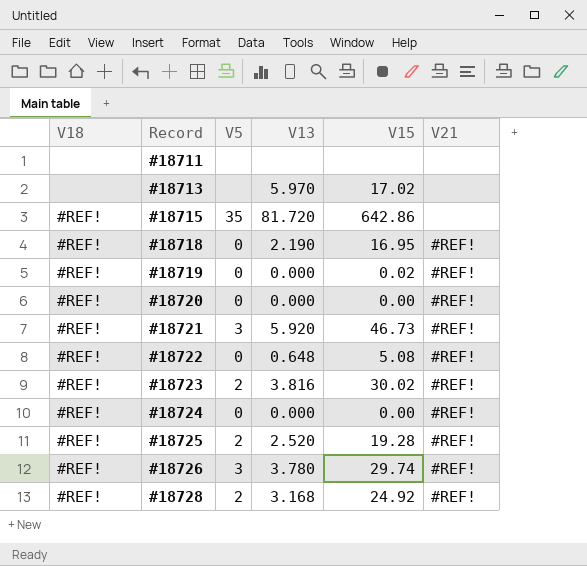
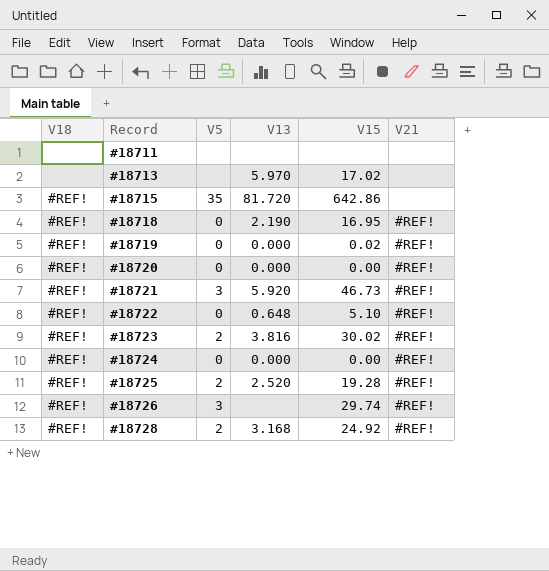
#18722 | V15: 5.08 -> 5.10
#18726 | V13: 3.780 -> none

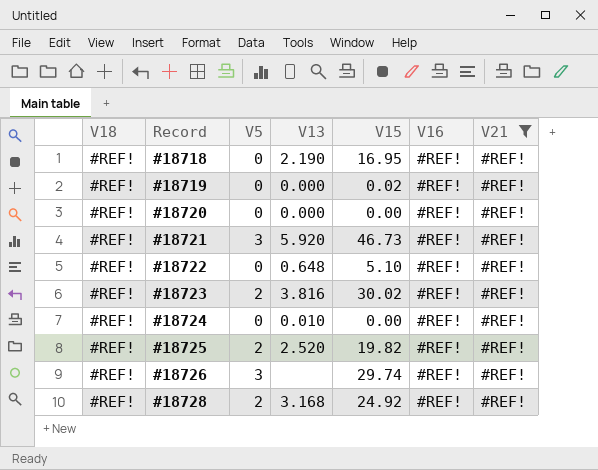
filter: none -> V21 = #REF!
column V16 | position: none -> 6
#18724 | V13: 0.000 -> 0.010
#18725 | V15: 19.28 -> 19.82

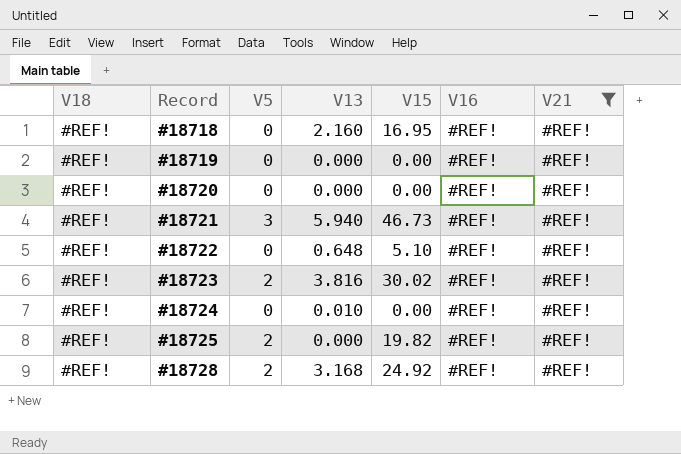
row #18726: #REF! | 3 | none | 29.74 | #REF! | #REF! -> none
#18718 | V13: 2.190 -> 2.160
#18719 | V15: 0.02 -> 0.00
#18721 | V13: 5.920 -> 5.940
#18725 | V13: 2.520 -> 0.000

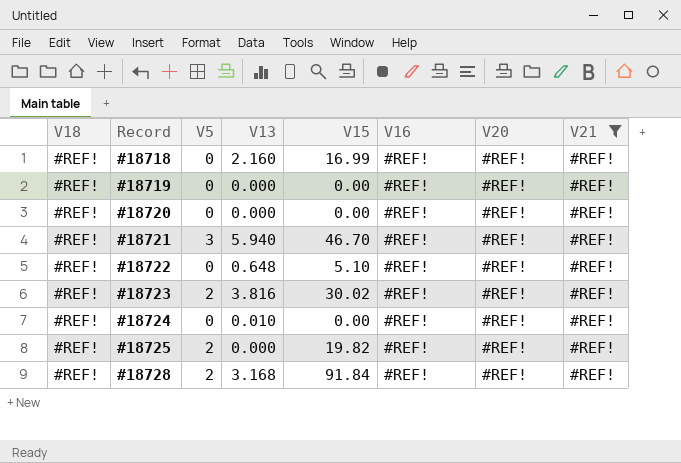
column V20 | position: none -> 7
#18718 | V15: 16.95 -> 16.99
#18721 | V15: 46.73 -> 46.70
#18728 | V15: 24.92 -> 91.84

